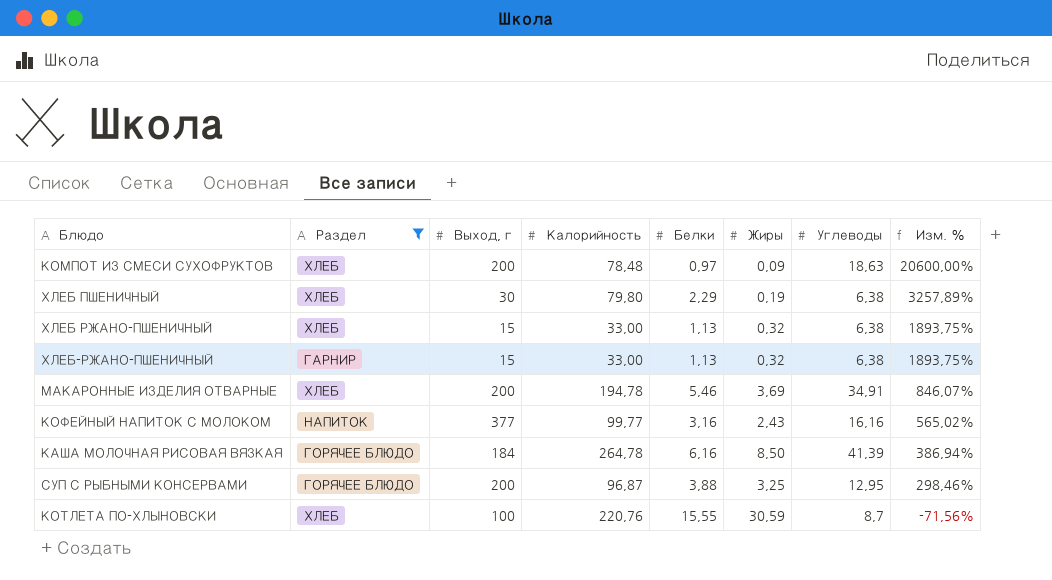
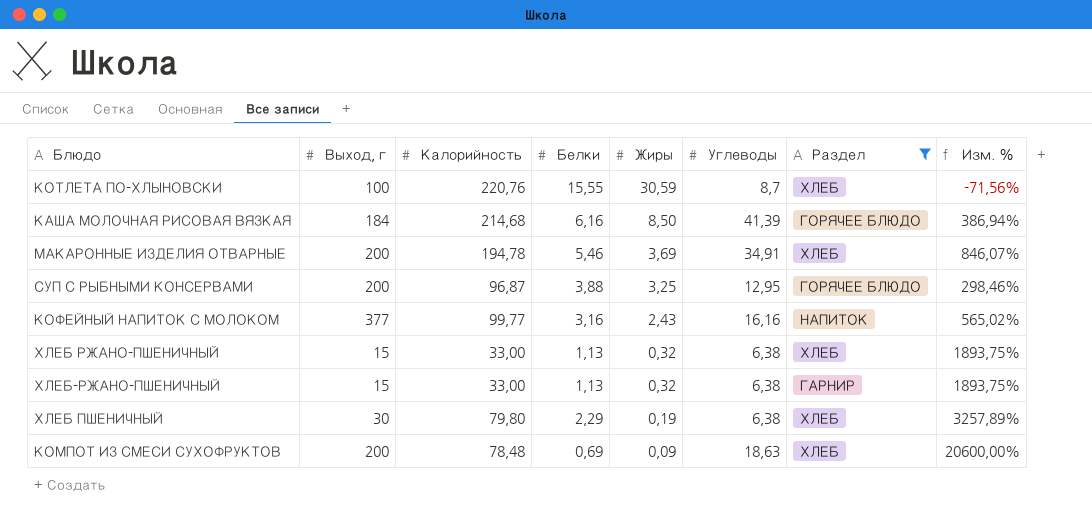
row order: Изм. % descending -> Жиры descending
column Раздел | position: 2 -> 7
КАША МОЛОЧНАЯ РИСОВАЯ ВЯЗКАЯ | Калорийность: 264,78 -> 214,68
КОМПОТ ИЗ СМЕСИ СУХОФРУКТОВ | Белки: 0,97 -> 0,69

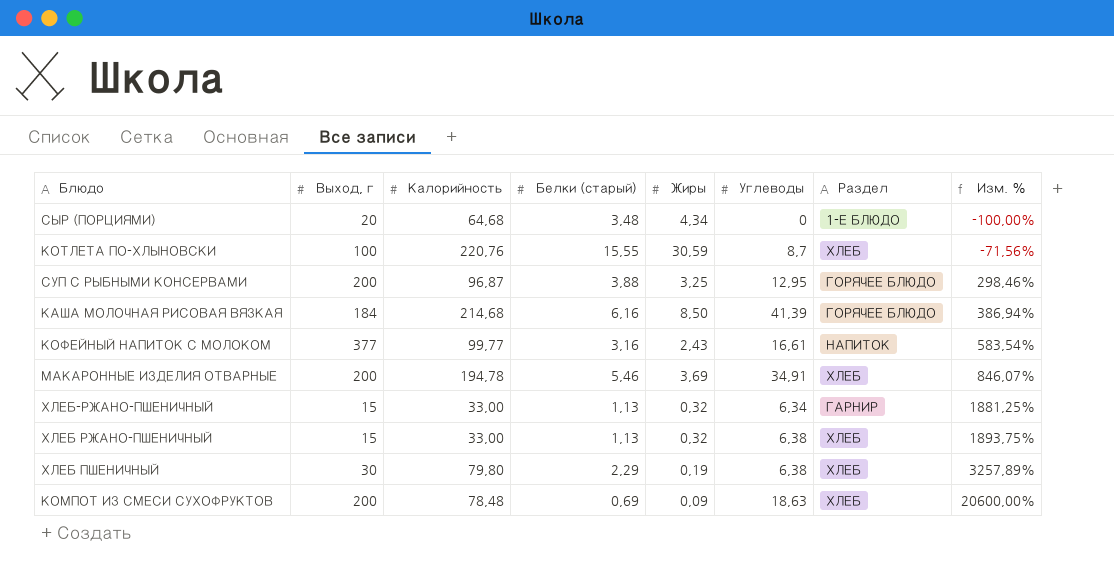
filter: Раздел != 1-Е БЛЮДО -> none
row order: Жиры descending -> Изм. % ascending
column name: Белки -> Белки (старый)
КОФЕЙНЫЙ НАПИТОК С МОЛОКОМ | Углеводы: 16,16 -> 16,61
КОФЕЙНЫЙ НАПИТОК С МОЛОКОМ | Изм. %: 565,02% -> 583,54%
ХЛЕБ-РЖАНО-ПШЕНИЧНЫЙ | Углеводы: 6,38 -> 6,34
ХЛЕБ-РЖАНО-ПШЕНИЧНЫЙ | Изм. %: 1893,75% -> 1881,25%

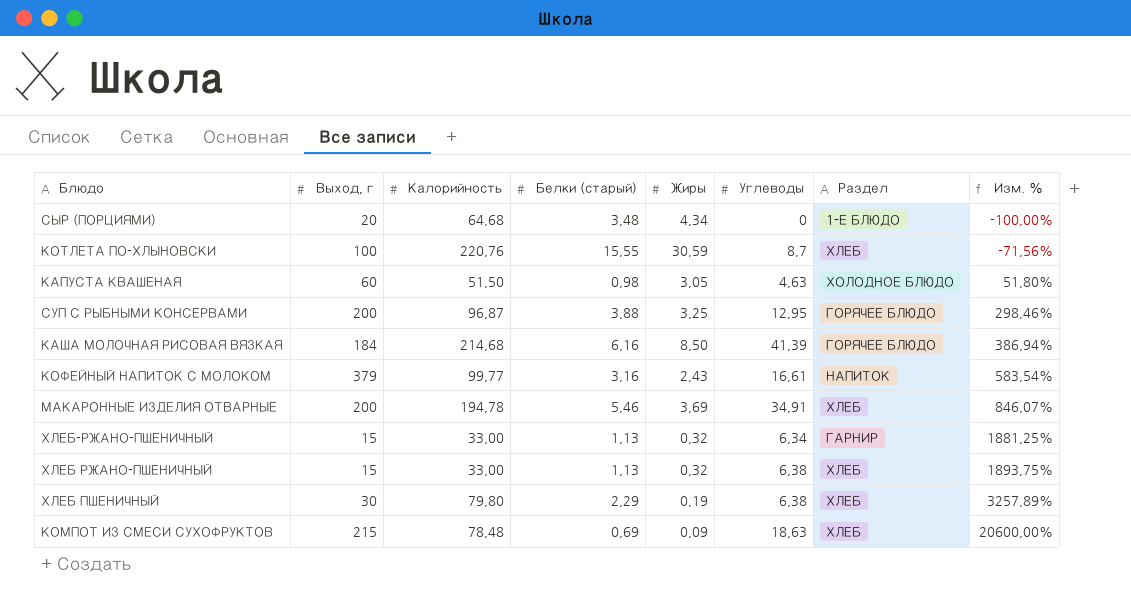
row КАПУСТА КВАШЕНАЯ: none -> 60 | 51,50 | 0,98 | 3,05 | 4,63 | ХОЛОДНОЕ БЛЮДО | 51,80%
КОФЕЙНЫЙ НАПИТОК С МОЛОКОМ | Выход, г: 377 -> 379
КОМПОТ ИЗ СМЕСИ СУХОФРУКТОВ | Выход, г: 200 -> 215

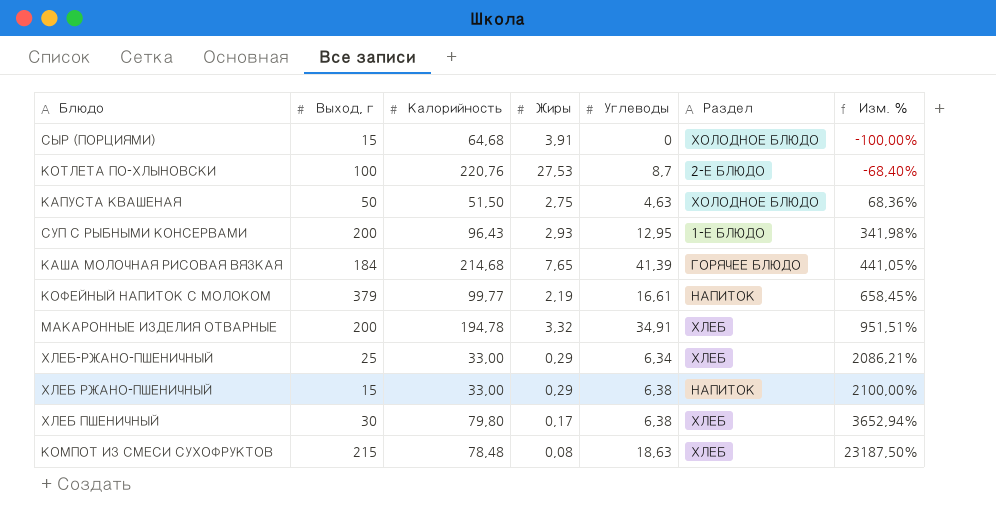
column Белки (старый) | position: 4 -> none
СЫР (ПОРЦИЯМИ) | Выход, г: 20 -> 15
СЫР (ПОРЦИЯМИ) | Жиры: 4,34 -> 3,91
СЫР (ПОРЦИЯМИ) | Раздел: 1-Е БЛЮДО -> ХОЛОДНОЕ БЛЮДО
КОТЛЕТА ПО-ХЛЫНОВСКИ | Жиры: 30,59 -> 27,53
КОТЛЕТА ПО-ХЛЫНОВСКИ | Раздел: ХЛЕБ -> 2-Е БЛЮДО
КОТЛЕТА ПО-ХЛЫНОВСКИ | Изм. %: -71,56% -> -68,40%
КАПУСТА КВАШЕНАЯ | Выход, г: 60 -> 50
КАПУСТА КВАШЕНАЯ | Жиры: 3,05 -> 2,75
КАПУСТА КВАШЕНАЯ | Изм. %: 51,80% -> 68,36%
СУП С РЫБНЫМИ КОНСЕРВАМИ | Калорийность: 96,87 -> 96,43
СУП С РЫБНЫМИ КОНСЕРВАМИ | Жиры: 3,25 -> 2,93
СУП С РЫБНЫМИ КОНСЕРВАМИ | Раздел: ГОРЯЧЕЕ БЛЮДО -> 1-Е БЛЮДО
СУП С РЫБНЫМИ КОНСЕРВАМИ | Изм. %: 298,46% -> 341,98%
КАША МОЛОЧНАЯ РИСОВАЯ ВЯЗКАЯ | Жиры: 8,50 -> 7,65
КАША МОЛОЧНАЯ РИСОВАЯ ВЯЗКАЯ | Изм. %: 386,94% -> 441,05%
КОФЕЙНЫЙ НАПИТОК С МОЛОКОМ | Жиры: 2,43 -> 2,19
КОФЕЙНЫЙ НАПИТОК С МОЛОКОМ | Изм. %: 583,54% -> 658,45%
МАКАРОННЫЕ ИЗДЕЛИЯ ОТВАРНЫЕ | Жиры: 3,69 -> 3,32
МАКАРОННЫЕ ИЗДЕЛИЯ ОТВАРНЫЕ | Изм. %: 846,07% -> 951,51%
ХЛЕБ-РЖАНО-ПШЕНИЧНЫЙ | Выход, г: 15 -> 25
ХЛЕБ-РЖАНО-ПШЕНИЧНЫЙ | Жиры: 0,32 -> 0,29
ХЛЕБ-РЖАНО-ПШЕНИЧНЫЙ | Раздел: ГАРНИР -> ХЛЕБ
ХЛЕБ-РЖАНО-ПШЕНИЧНЫЙ | Изм. %: 1881,25% -> 2086,21%
ХЛЕБ РЖАНО-ПШЕНИЧНЫЙ | Жиры: 0,32 -> 0,29
ХЛЕБ РЖАНО-ПШЕНИЧНЫЙ | Раздел: ХЛЕБ -> НАПИТОК
ХЛЕБ РЖАНО-ПШЕНИЧНЫЙ | Изм. %: 1893,75% -> 2100,00%
ХЛЕБ ПШЕНИЧНЫЙ | Жиры: 0,19 -> 0,17
ХЛЕБ ПШЕНИЧНЫЙ | Изм. %: 3257,89% -> 3652,94%
КОМПОТ ИЗ СМЕСИ СУХОФРУКТОВ | Жиры: 0,09 -> 0,08
КОМПОТ ИЗ СМЕСИ СУХОФРУКТОВ | Изм. %: 20600,00% -> 23187,50%

